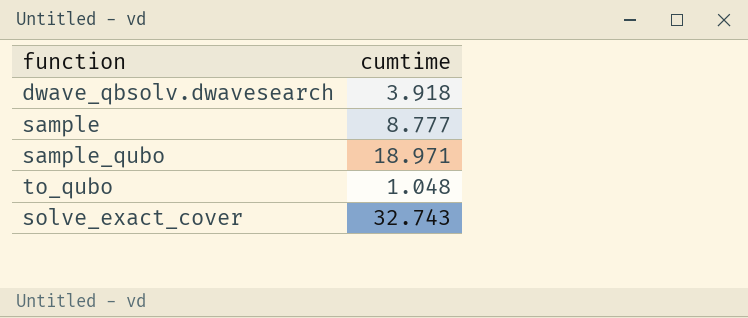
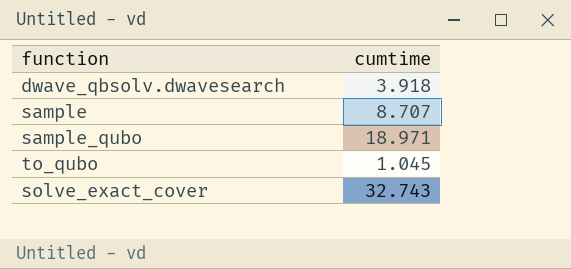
sample | cumtime: 8.777 -> 8.707
to_qubo | cumtime: 1.048 -> 1.045

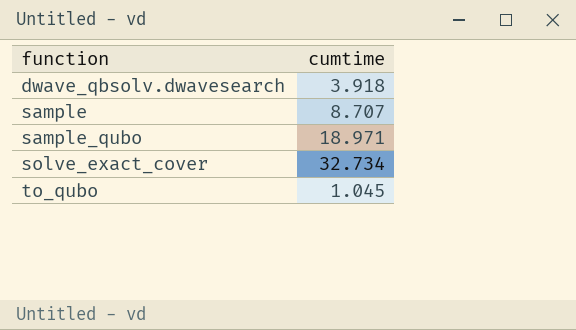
row order: none -> function ascending
solve_exact_cover | cumtime: 32.743 -> 32.734

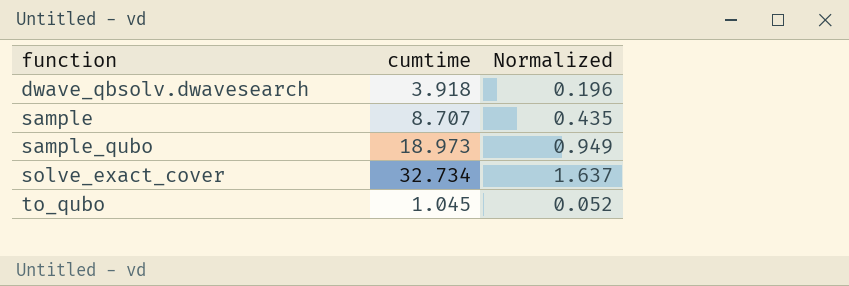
column Normalized | formula: none -> [cumtime] * 0.05
sample_qubo | cumtime: 18.971 -> 18.973

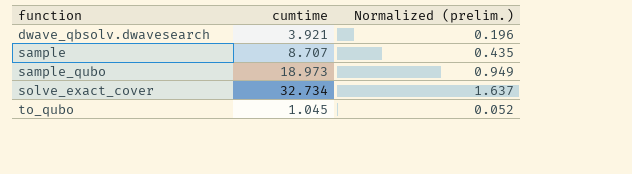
column name: Normalized -> Normalized (prelim.)
dwave_qbsolv.dwavesearch | cumtime: 3.918 -> 3.921

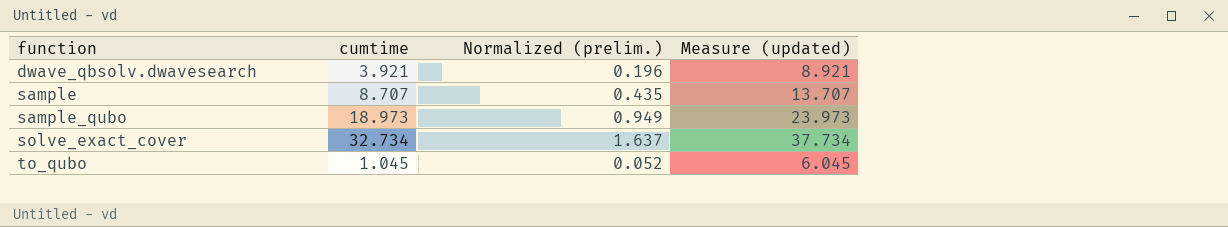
column Measure (updated) | formula: none -> [cumtime] + 5

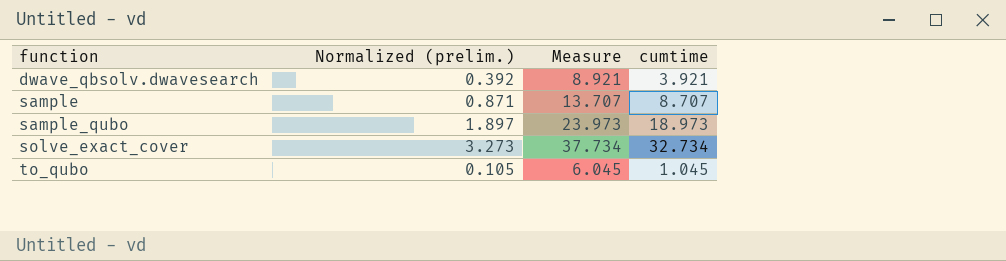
column Normalized (prelim.) | formula: [cumtime] * 0.05 -> [cumtime] * 0.1
column name: Measure (updated) -> Measure
column cumtime | position: 2 -> 4

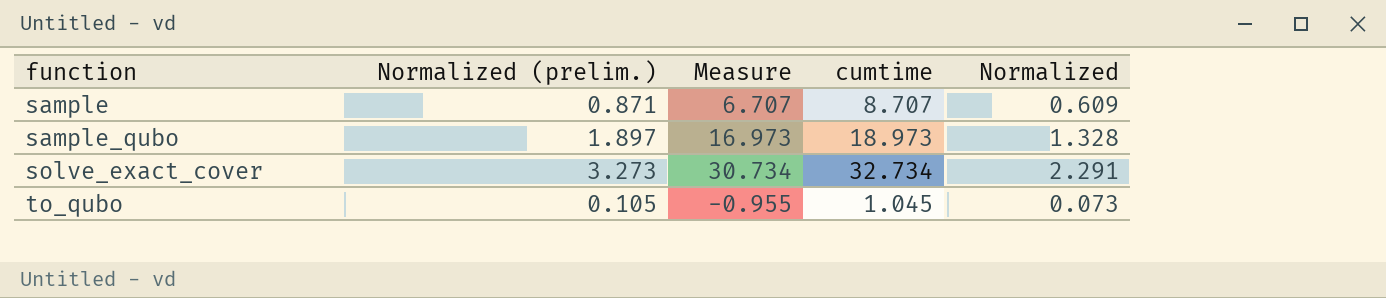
column Measure | formula: [cumtime] + 5 -> [cumtime] - 2
column Normalized | formula: none -> [cumtime] * 0.07
row dwave_qbsolv.dwavesearch: 0.392 | 8.921 | 3.921 -> none

